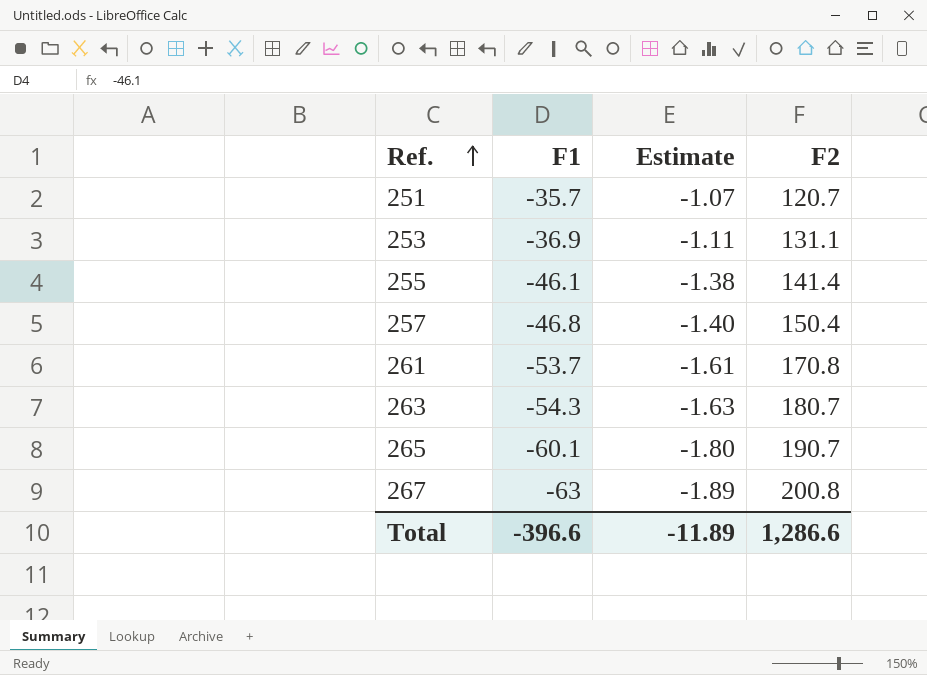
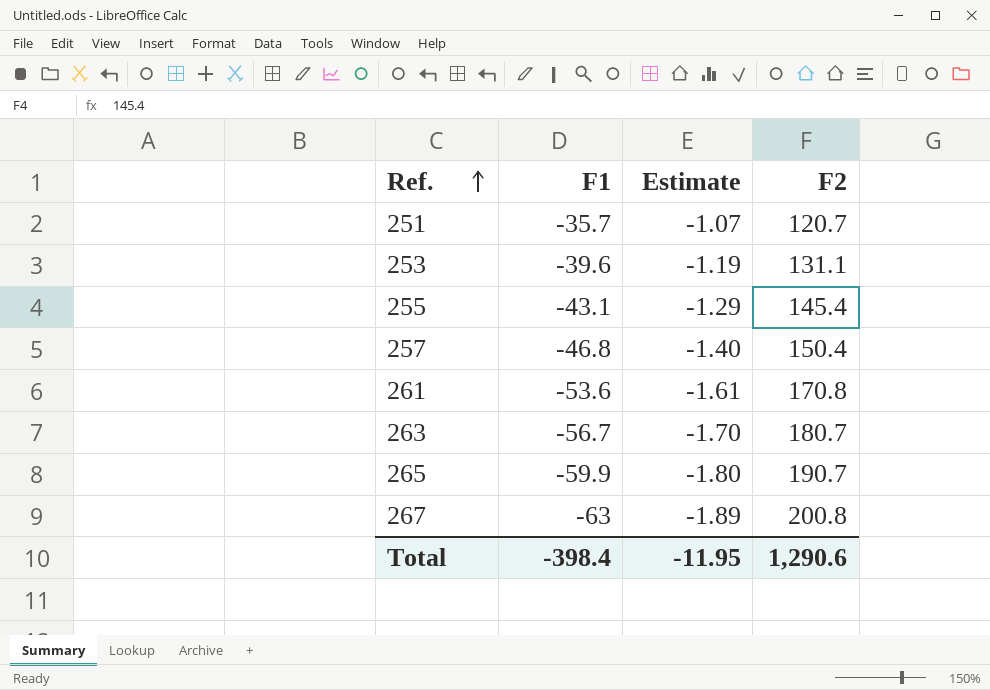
253 | F1: -36.9 -> -39.6
253 | Estimate: -1.11 -> -1.19
255 | F1: -46.1 -> -43.1
255 | Estimate: -1.38 -> -1.29
255 | F2: 141.4 -> 145.4
261 | F1: -53.7 -> -53.6
263 | F1: -54.3 -> -56.7
263 | Estimate: -1.63 -> -1.70
265 | F1: -60.1 -> -59.9
Total | F1: -396.6 -> -398.4
Total | Estimate: -11.89 -> -11.95
Total | F2: 1,286.6 -> 1,290.6

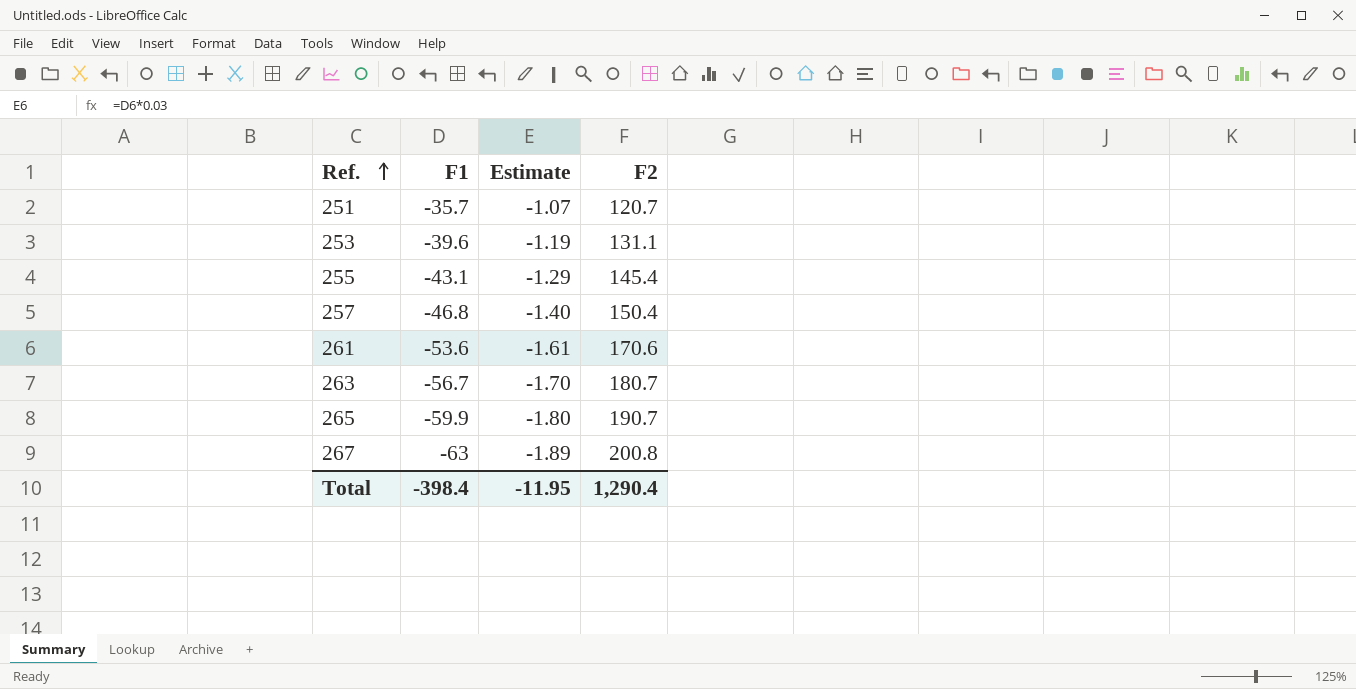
261 | F2: 170.8 -> 170.6
Total | F2: 1,290.6 -> 1,290.4

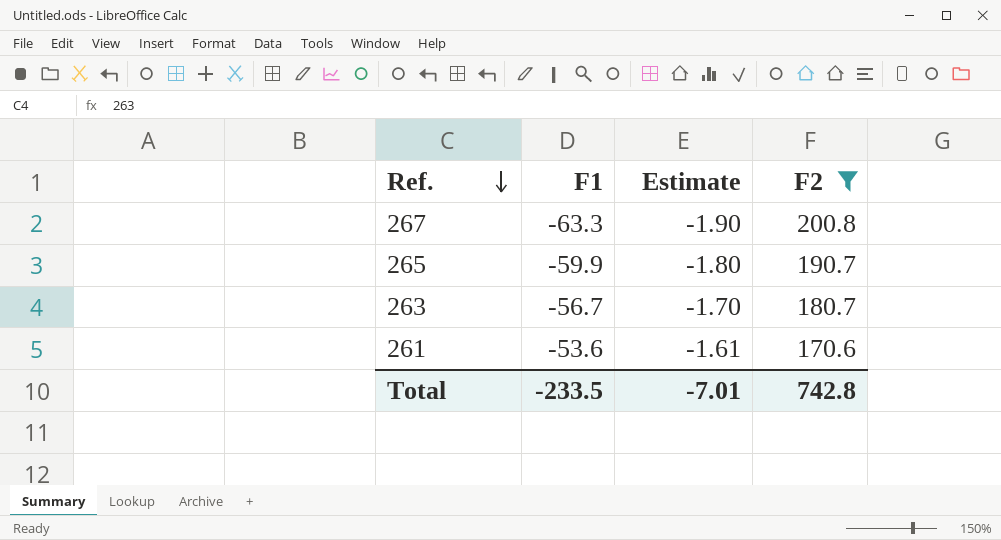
filter: none -> F2 >= 170.6
row order: Ref. ascending -> Ref. descending
267 | F1: -63 -> -63.3
267 | Estimate: -1.89 -> -1.90
Total | F1: -398.4 -> -233.5
Total | Estimate: -11.95 -> -7.01
Total | F2: 1,290.4 -> 742.8

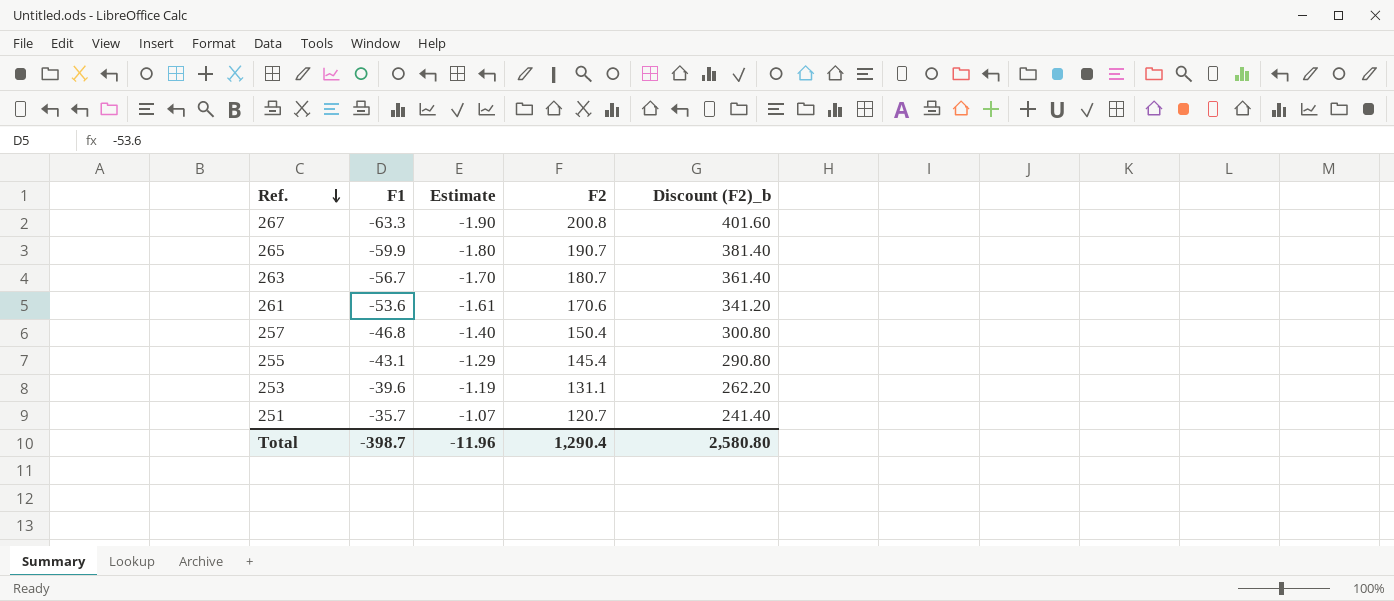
filter: F2 >= 170.6 -> none
column Discount (F2)_b | formula: none -> [F2] * 2
Total | F1: -233.5 -> -398.7
Total | Estimate: -7.01 -> -11.96
Total | F2: 742.8 -> 1,290.4

